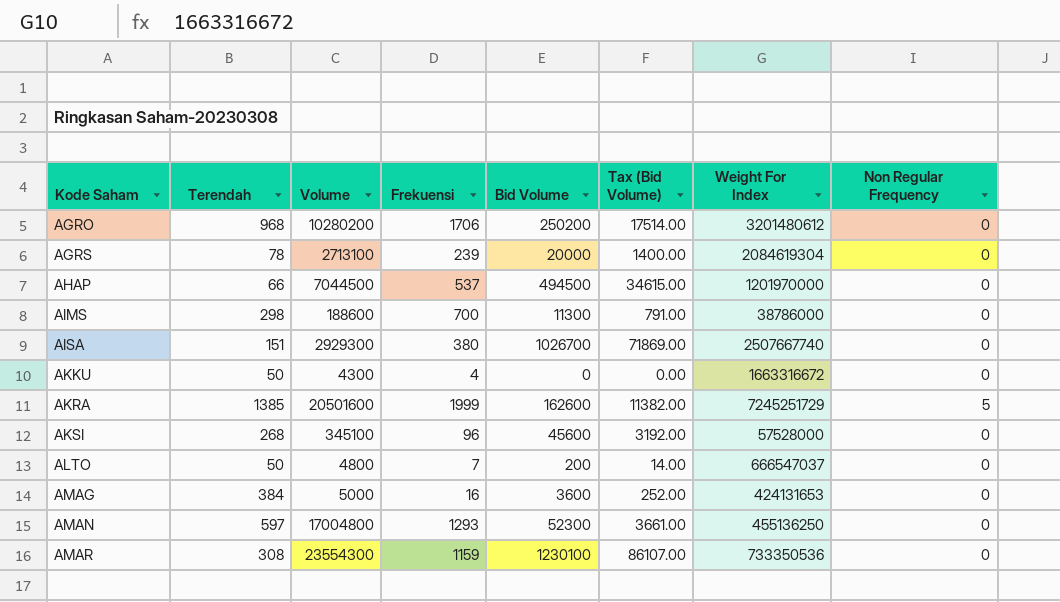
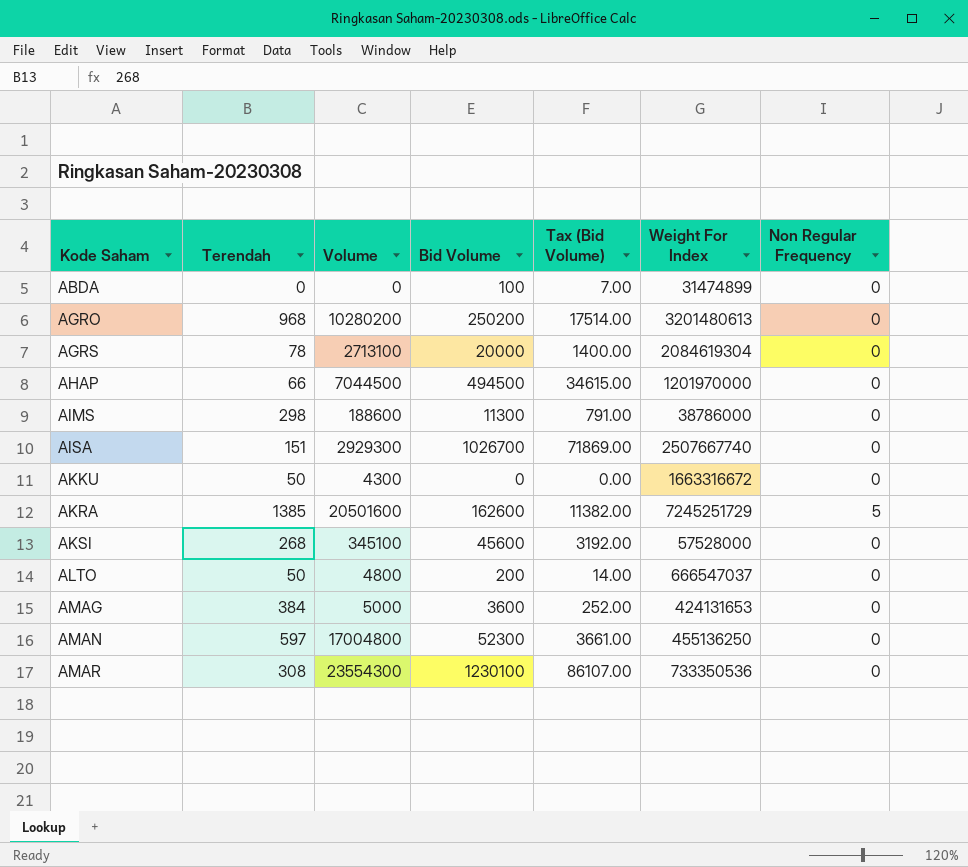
column Frekuensi | position: 4 -> none
row ABDA: none -> 0 | 0 | 100 | 7.00 | 31474899 | 0
AGRO | Weight For Index: 3201480612 -> 3201480613

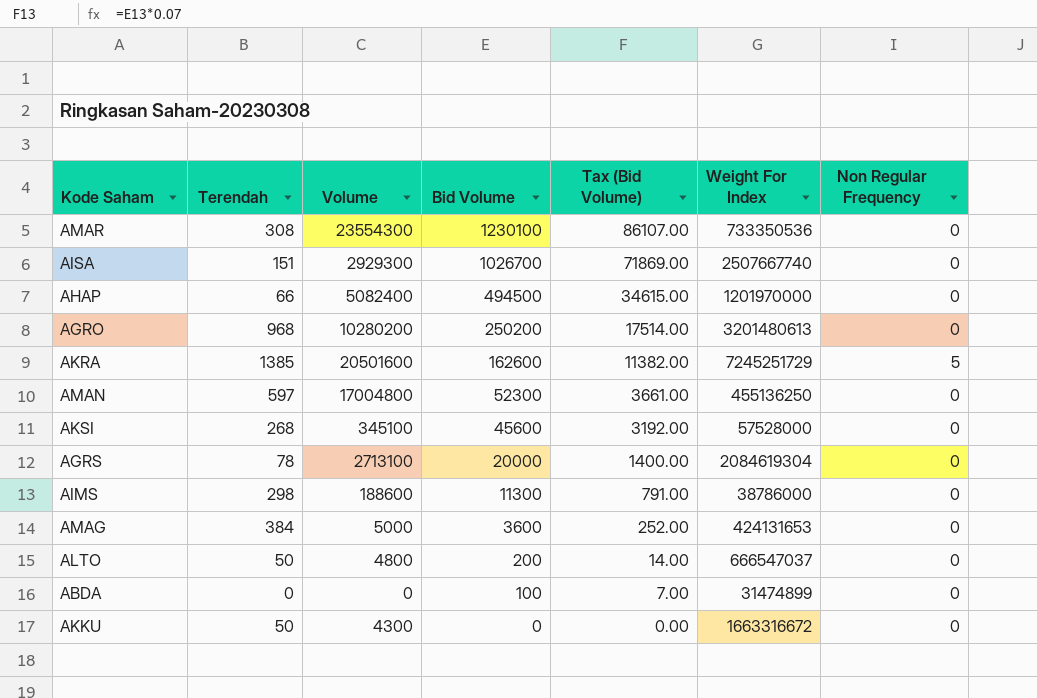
row order: Kode Saham ascending -> Bid Volume descending
AHAP | Volume: 7044500 -> 5082400

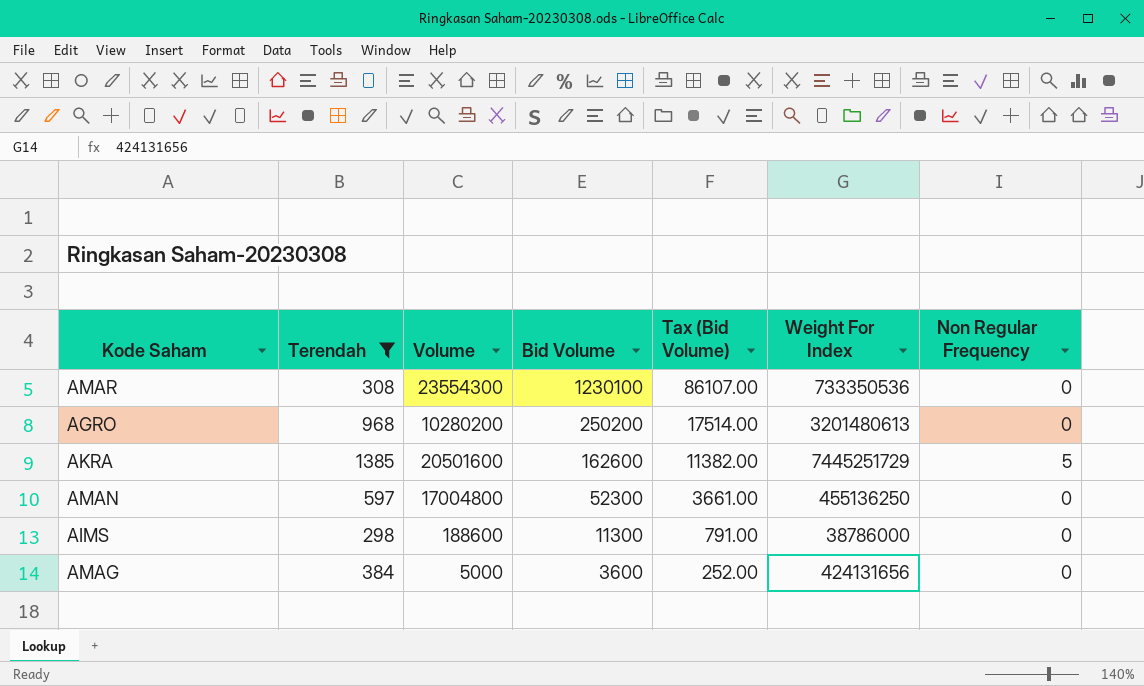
filter: none -> Terendah >= 298
AKRA | Weight For Index: 7245251729 -> 7445251729
AMAG | Weight For Index: 424131653 -> 424131656

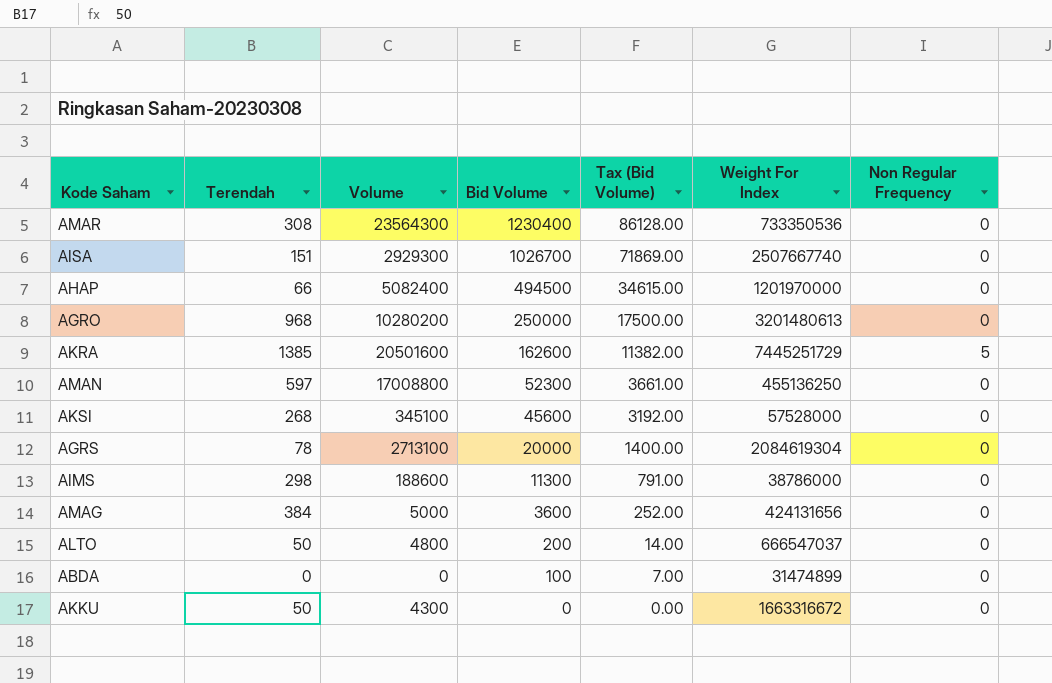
filter: Terendah >= 298 -> none
AMAR | Volume: 23554300 -> 23564300
AMAR | Bid Volume: 1230100 -> 1230400
AMAR | Tax (Bid Volume): 86107.00 -> 86128.00
AGRO | Bid Volume: 250200 -> 250000
AGRO | Tax (Bid Volume): 17514.00 -> 17500.00
AMAN | Volume: 17004800 -> 17008800

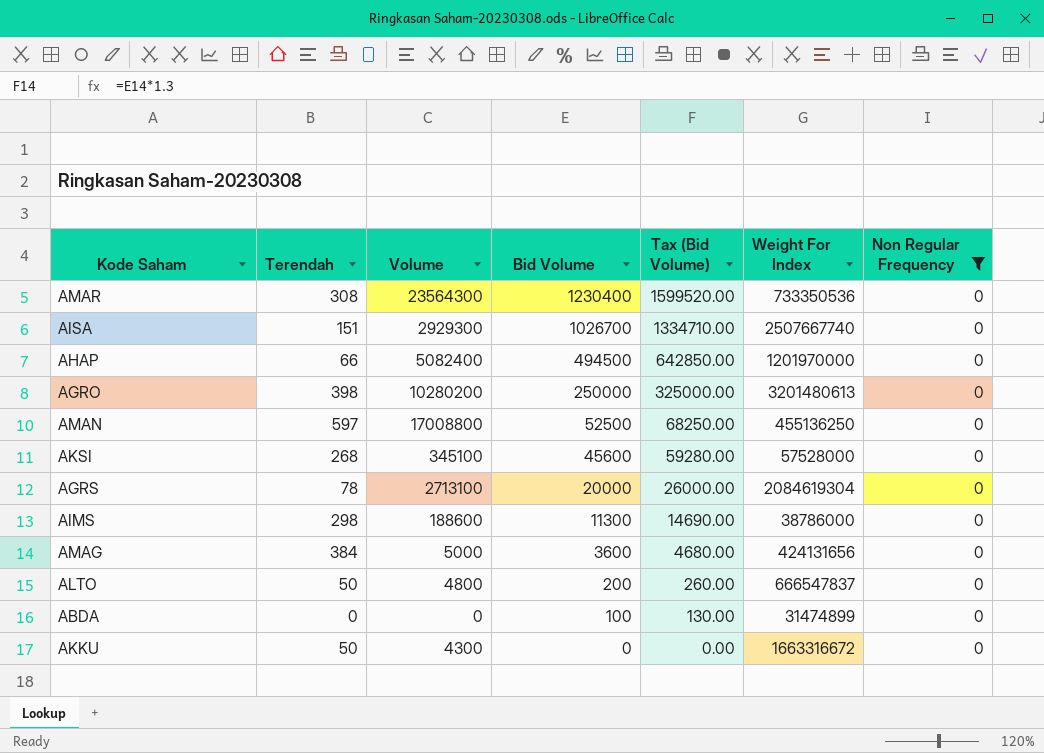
filter: none -> Non Regular Frequency = 0
column Tax (Bid Volume) | formula: [Bid Volume] * 0.07 -> [Bid Volume] * 1.3
AGRO | Terendah: 968 -> 398
AMAN | Bid Volume: 52300 -> 52500
ALTO | Weight For Index: 666547037 -> 666547837

